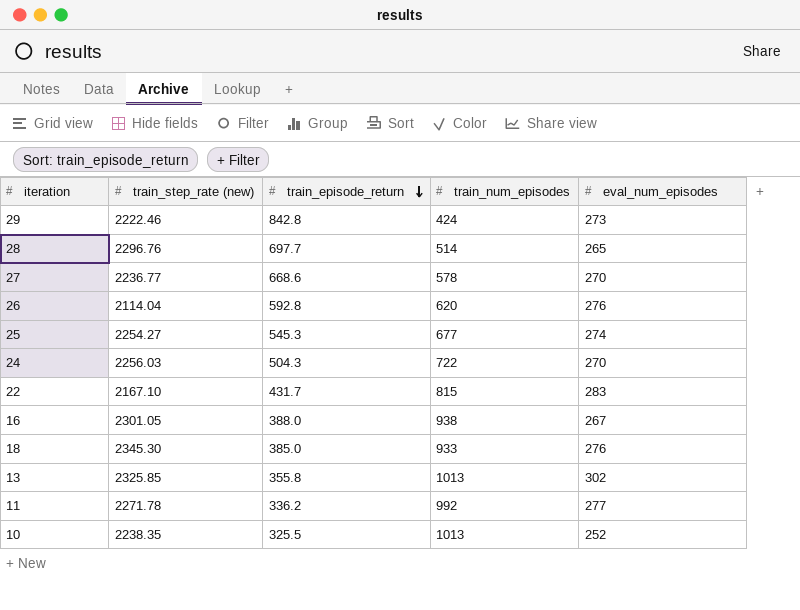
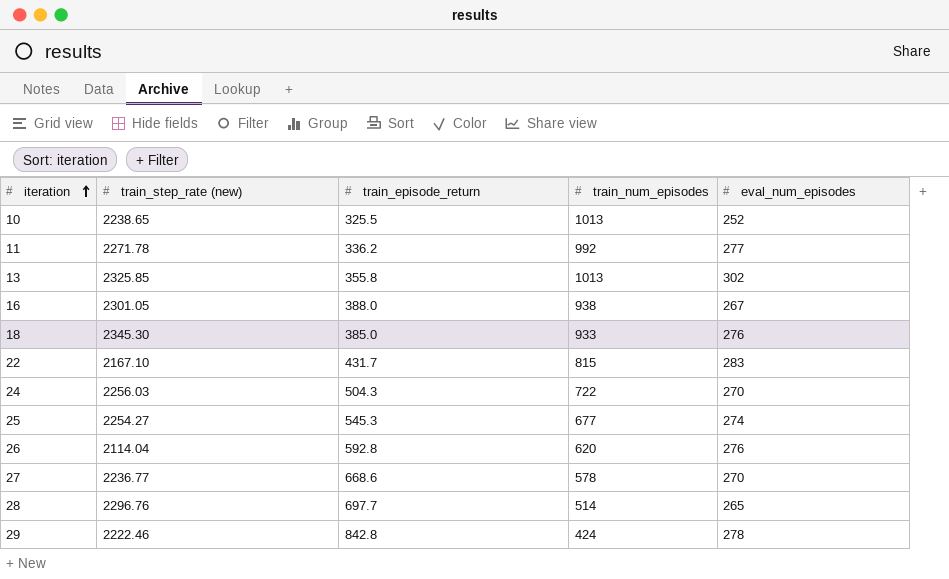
row order: train_episode_return descending -> iteration ascending
10 | train_step_rate (new): 2238.35 -> 2238.65
29 | eval_num_episodes: 273 -> 278

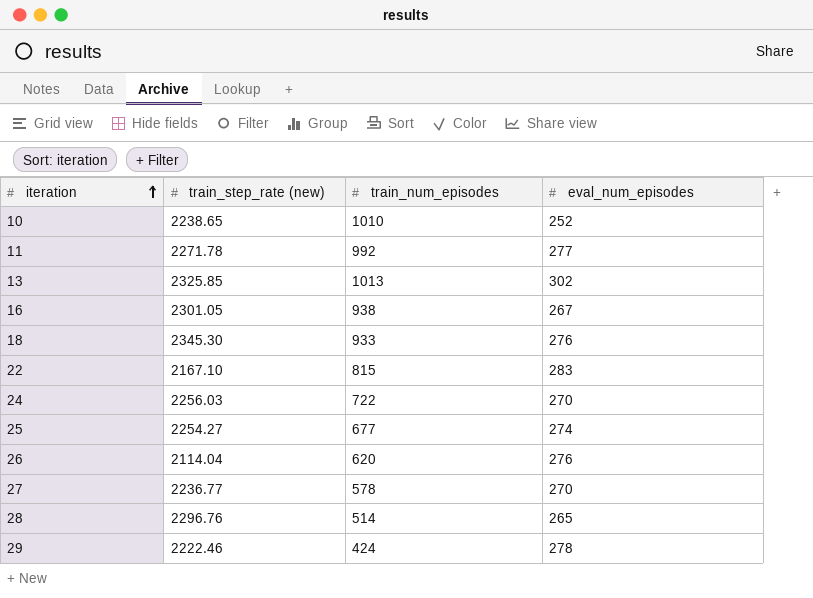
column train_episode_return | position: 3 -> none
10 | train_num_episodes: 1013 -> 1010

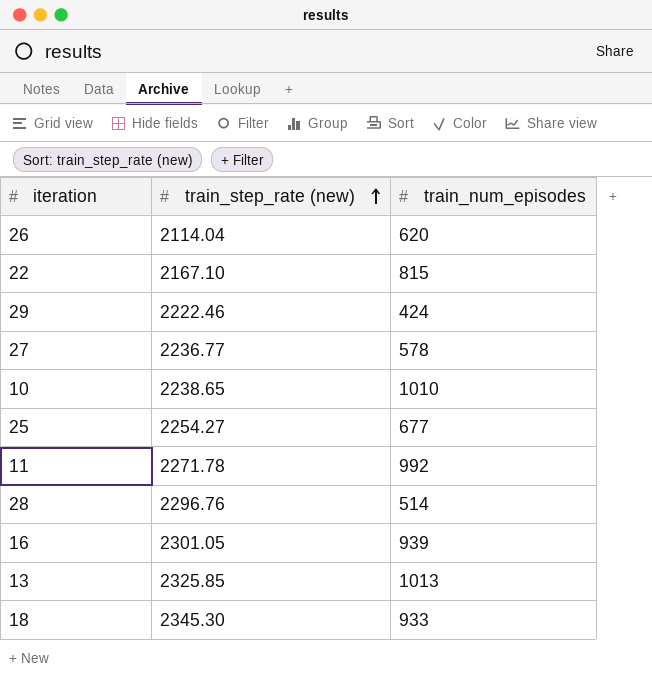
row order: iteration ascending -> train_step_rate (new) ascending
column eval_num_episodes | position: 4 -> none
row 24: 2256.03 | 722 | 270 -> none
16 | train_num_episodes: 938 -> 939

